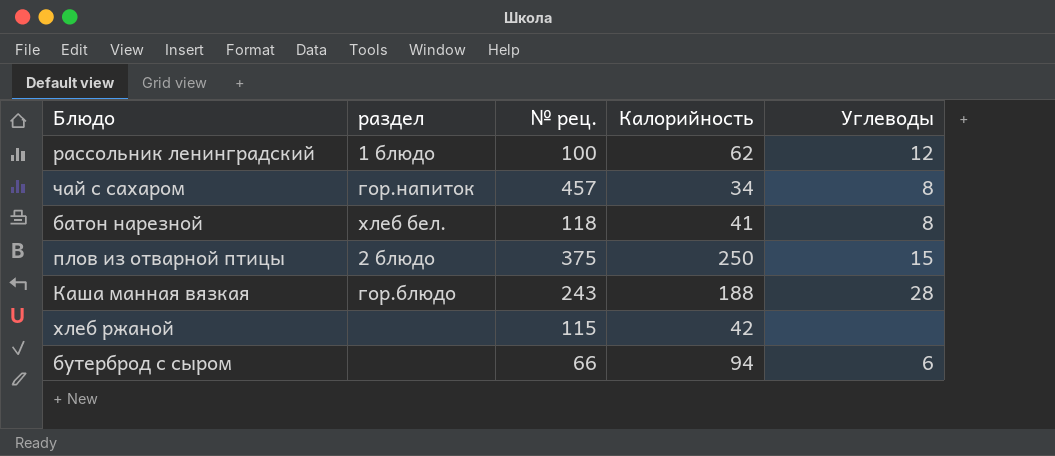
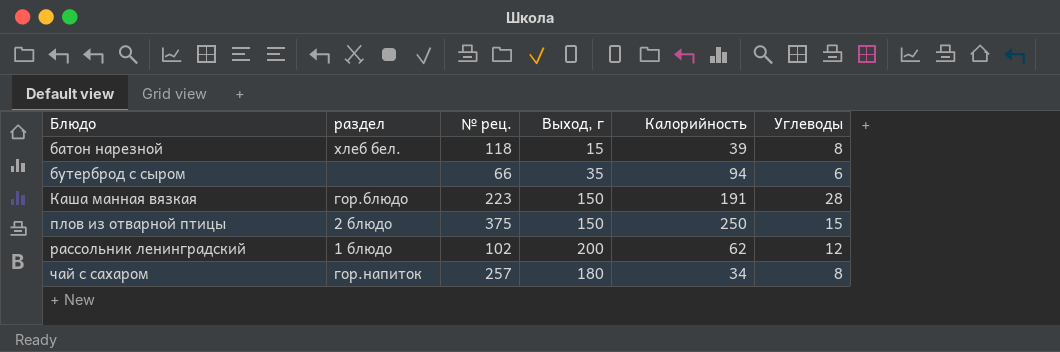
row order: none -> Блюдо ascending
column Выход, г | position: none -> 4
row хлеб ржаной: none | 115 | 42 | none -> none
батон нарезной | Калорийность: 41 -> 39
Каша манная вязкая | № рец.: 243 -> 223
Каша манная вязкая | Калорийность: 188 -> 191
рассольник ленинградский | № рец.: 100 -> 102
чай с сахаром | № рец.: 457 -> 257

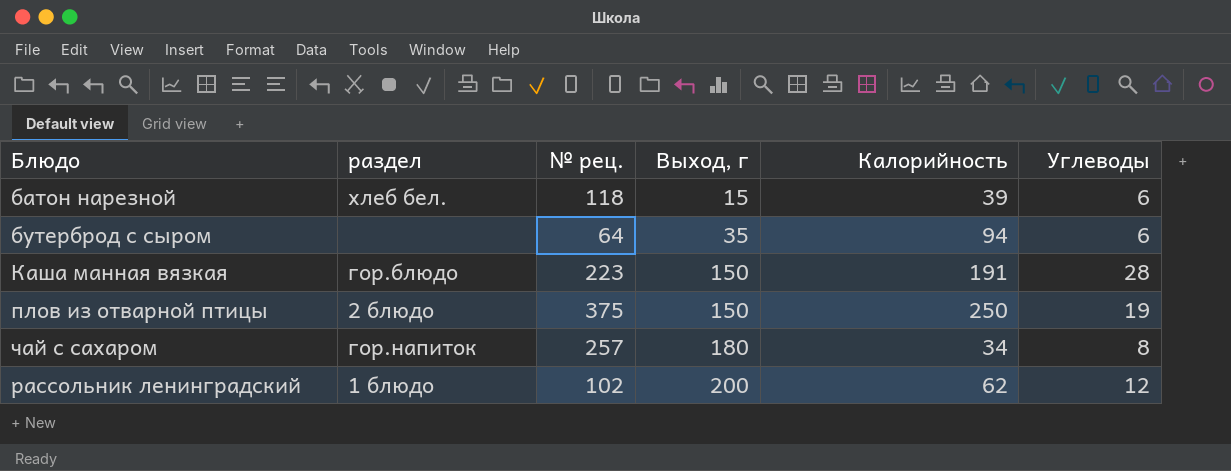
row order: Блюдо ascending -> Выход, г ascending
батон нарезной | Углеводы: 8 -> 6
бутерброд с сыром | № рец.: 66 -> 64
плов из отварной птицы | Углеводы: 15 -> 19

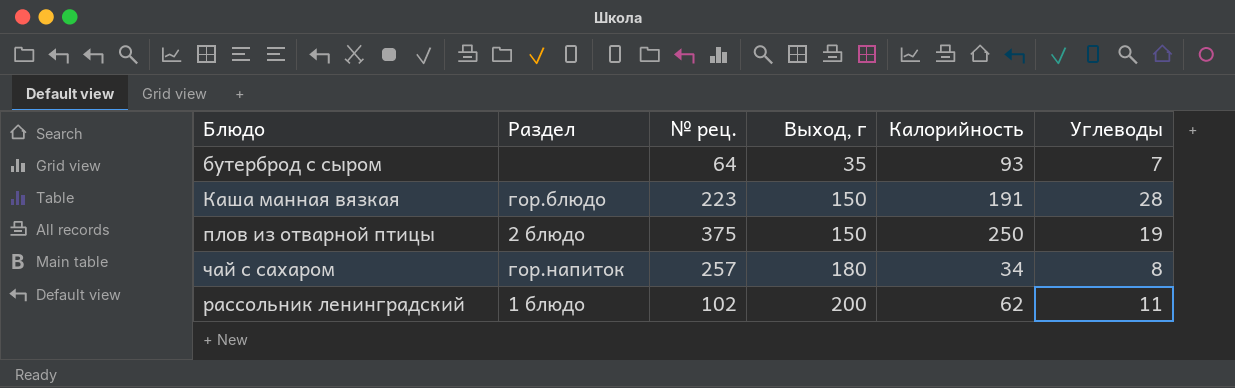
column name: раздел -> Раздел
row батон нарезной: хлеб бел. | 118 | 15 | 39 | 6 -> none
бутерброд с сыром | Калорийность: 94 -> 93
бутерброд с сыром | Углеводы: 6 -> 7
рассольник ленинградский | Углеводы: 12 -> 11

